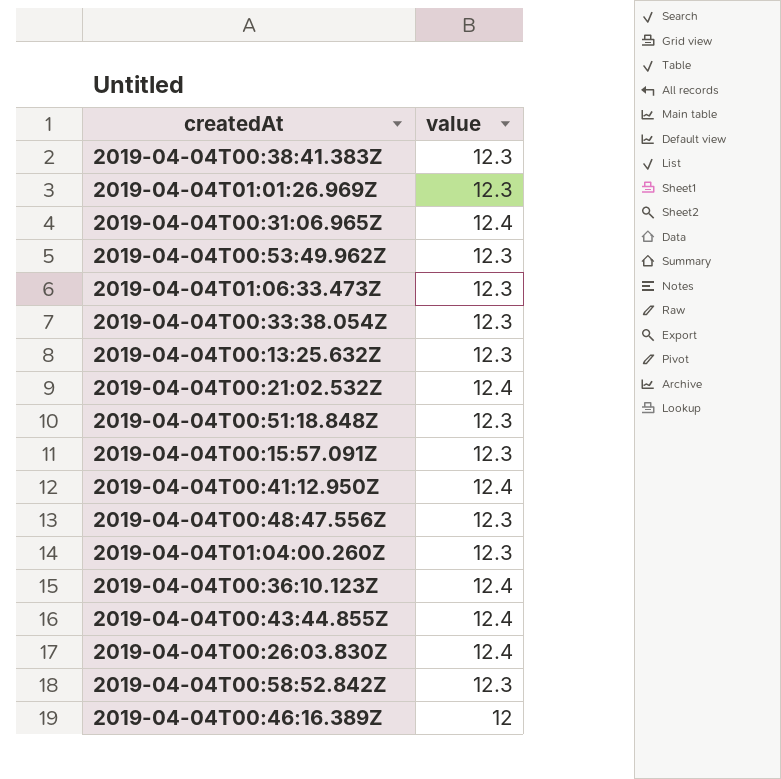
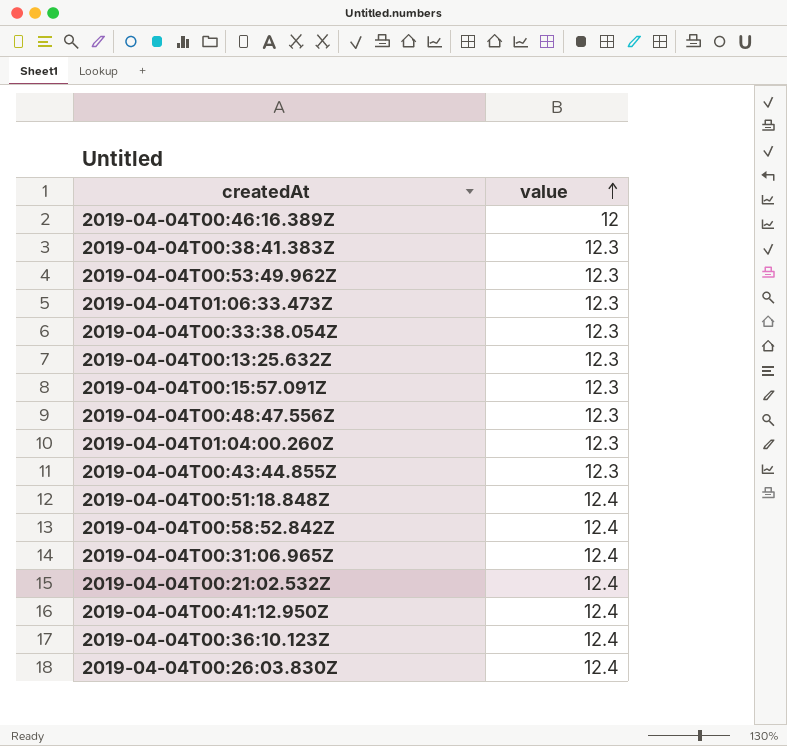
row order: none -> value ascending
row 2019-04-04T01:01:26.969Z: 12.3 -> none
2019-04-04T00:43:44.855Z | value: 12.4 -> 12.3
2019-04-04T00:51:18.848Z | value: 12.3 -> 12.4
2019-04-04T00:58:52.842Z | value: 12.3 -> 12.4

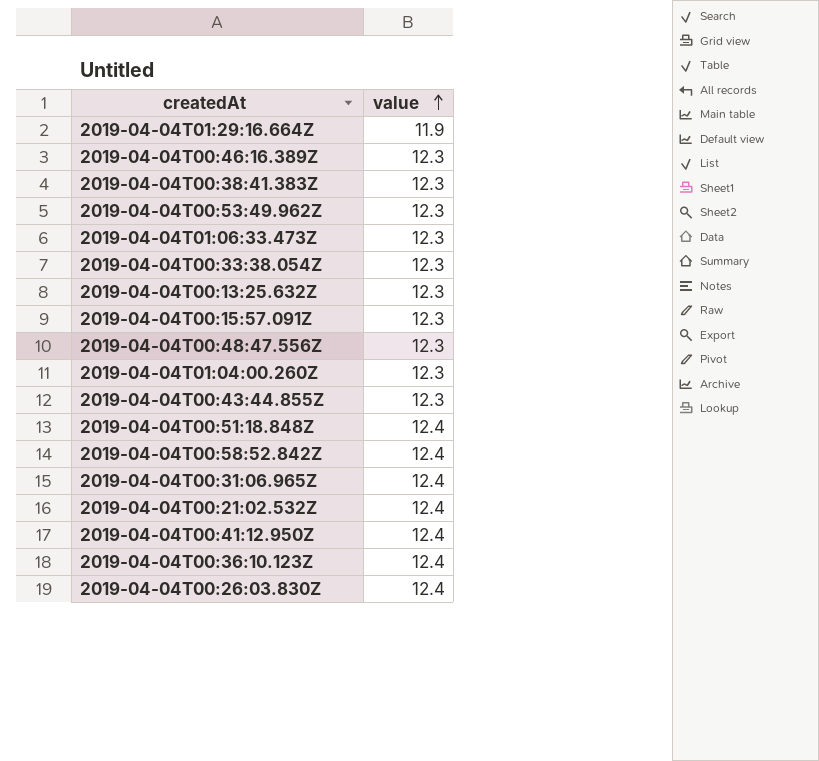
row 2019-04-04T01:29:16.664Z: none -> 11.9
2019-04-04T00:46:16.389Z | value: 12 -> 12.3

